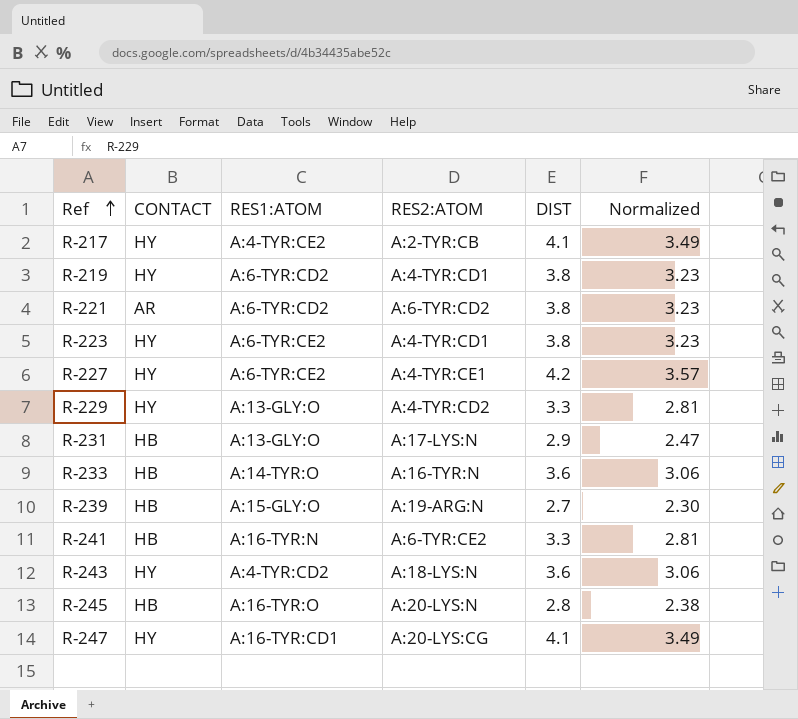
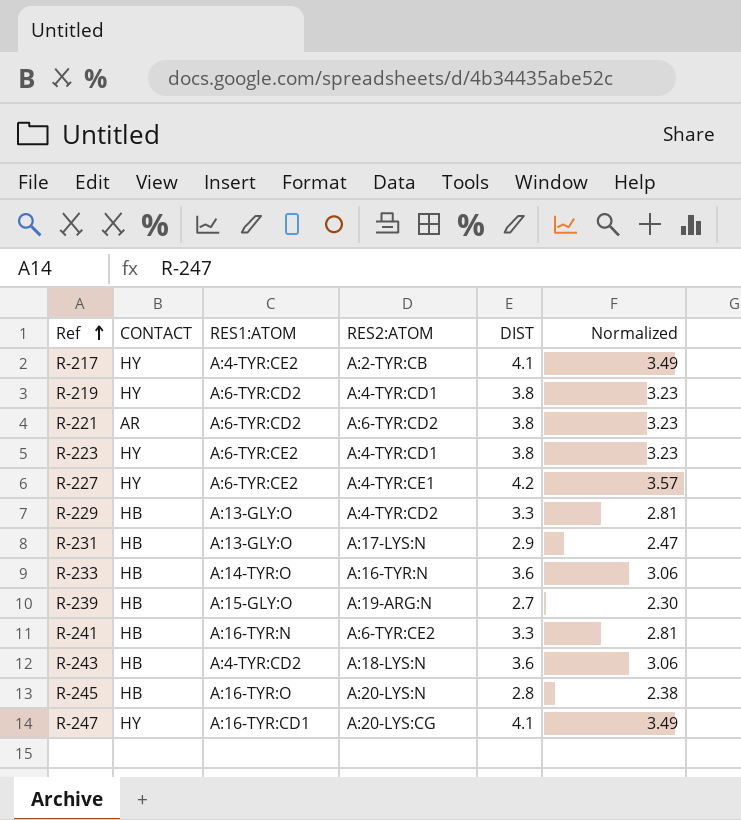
R-229 | CONTACT: HY -> HB
R-243 | CONTACT: HY -> HB

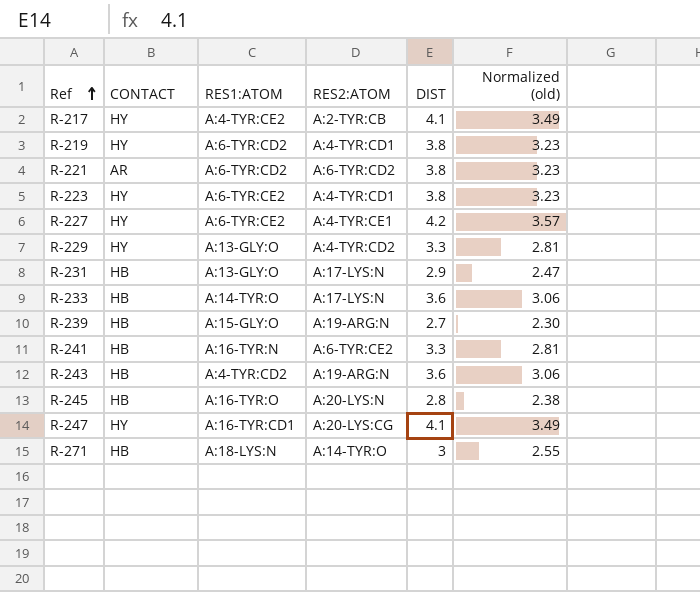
column name: Normalized -> Normalized (old)
R-229 | CONTACT: HB -> HY
R-233 | RES2:ATOM: A:16-TYR:N -> A:17-LYS:N
R-243 | RES2:ATOM: A:18-LYS:N -> A:19-ARG:N
row R-271: none -> HB | A:18-LYS:N | A:14-TYR:O | 3 | 2.55

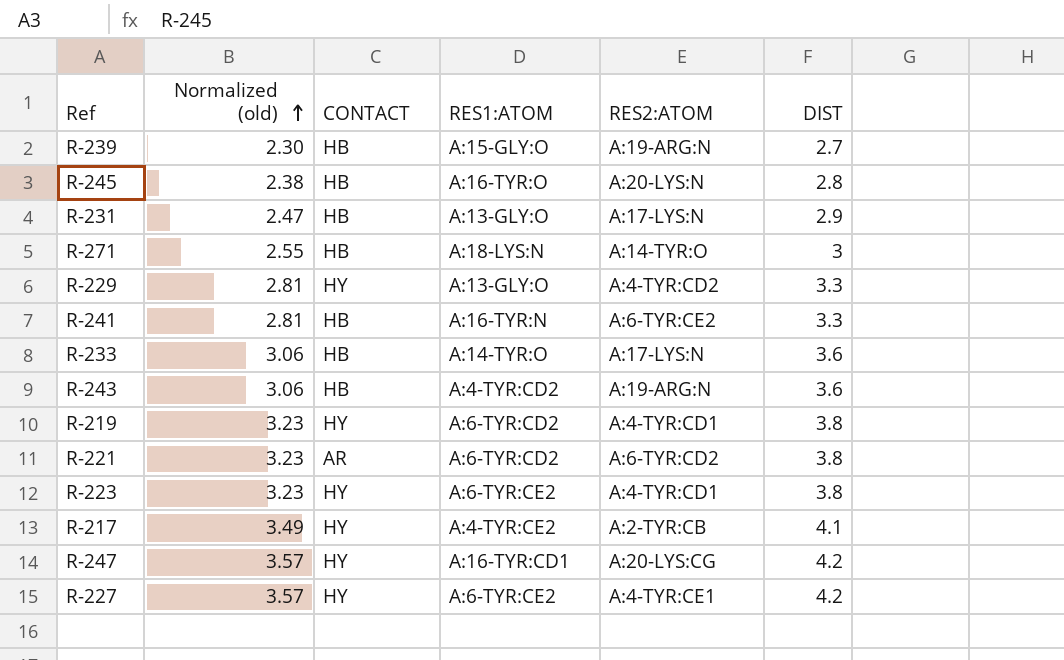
row order: Ref ascending -> Normalized (old) ascending
column Normalized (old) | position: 6 -> 2
R-247 | Normalized (old): 3.49 -> 3.57
R-247 | DIST: 4.1 -> 4.2

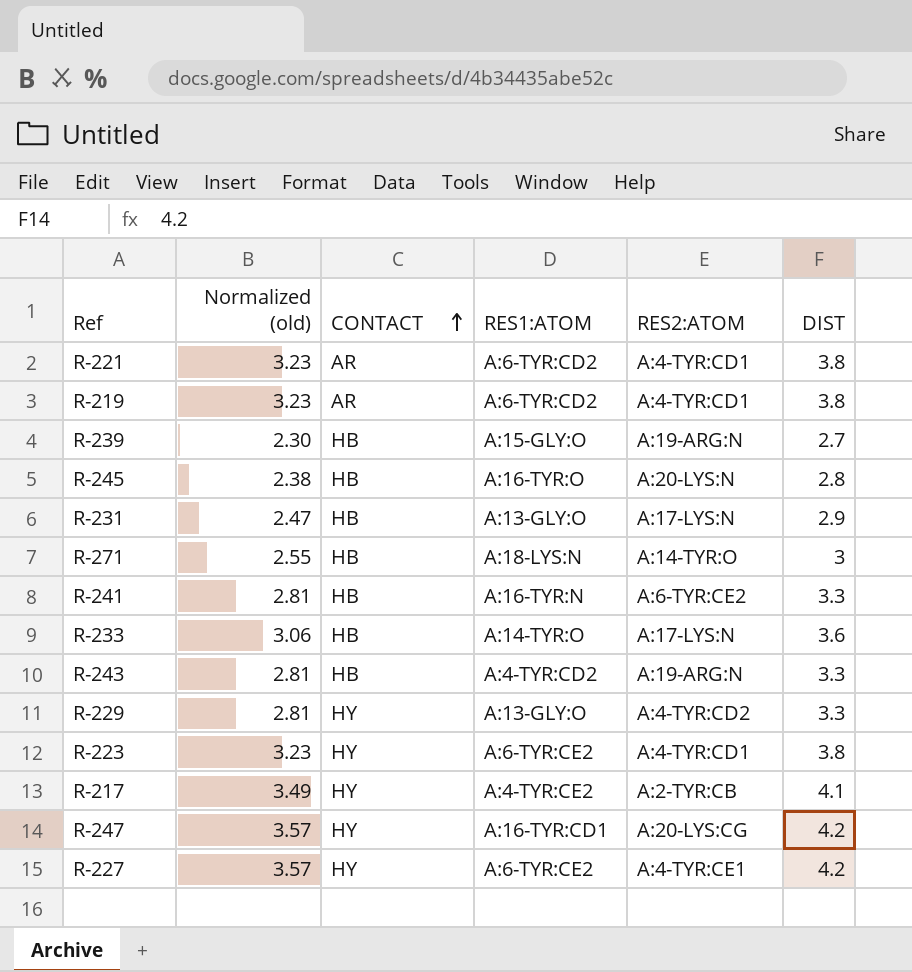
row order: Normalized (old) ascending -> CONTACT ascending
R-221 | RES2:ATOM: A:6-TYR:CD2 -> A:4-TYR:CD1
R-219 | CONTACT: HY -> AR
R-243 | Normalized (old): 3.06 -> 2.81
R-243 | DIST: 3.6 -> 3.3

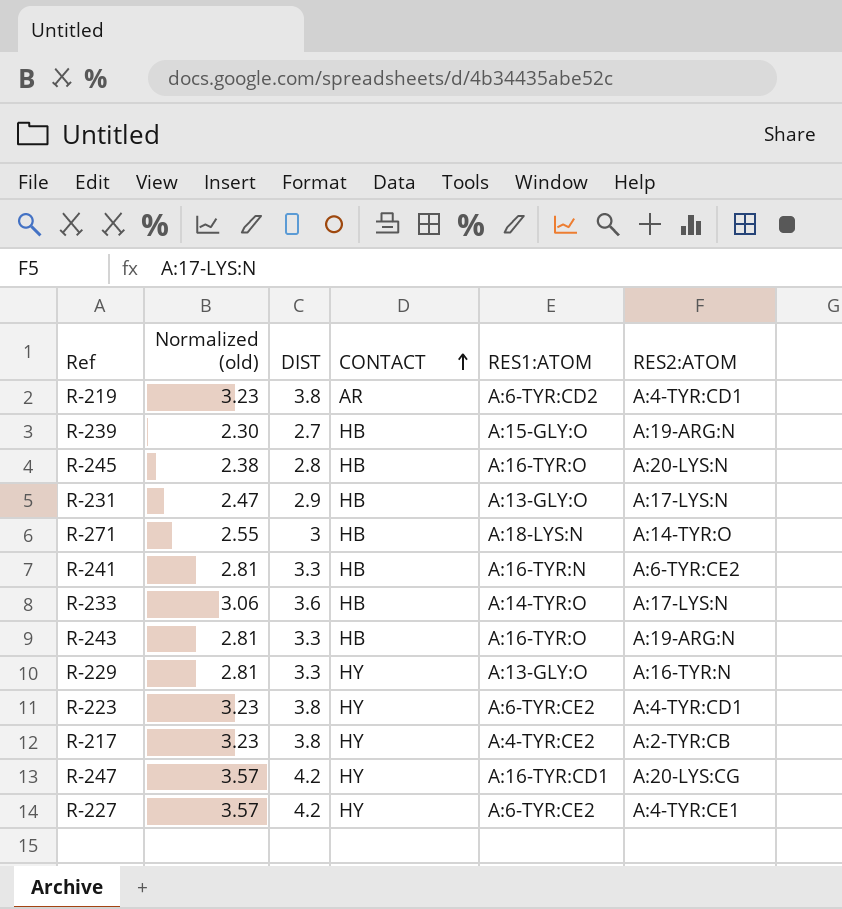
column DIST | position: 6 -> 3
row R-221: 3.23 | AR | A:6-TYR:CD2 | A:4-TYR:CD1 | 3.8 -> none
R-243 | RES1:ATOM: A:4-TYR:CD2 -> A:16-TYR:O
R-229 | RES2:ATOM: A:4-TYR:CD2 -> A:16-TYR:N
R-217 | Normalized (old): 3.49 -> 3.23
R-217 | DIST: 4.1 -> 3.8

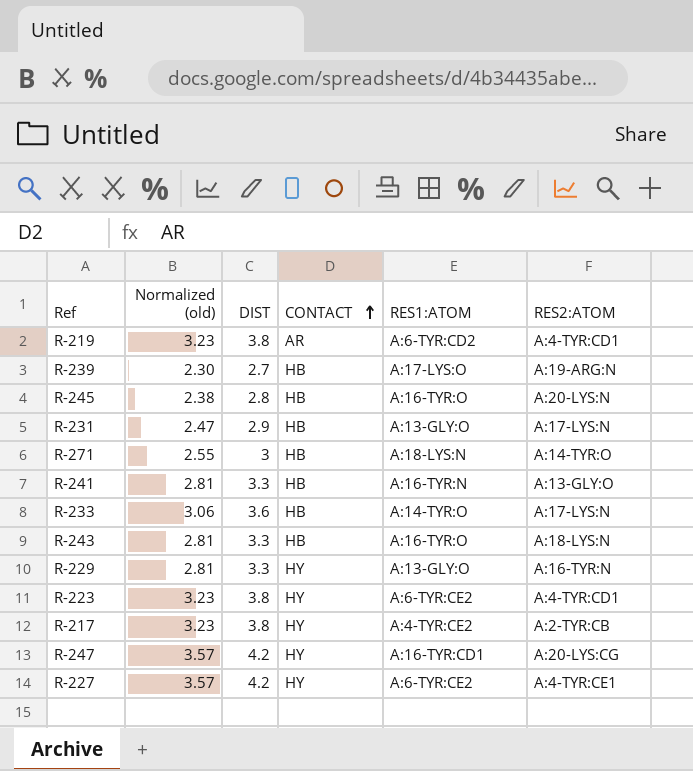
R-239 | RES1:ATOM: A:15-GLY:O -> A:17-LYS:O
R-241 | RES2:ATOM: A:6-TYR:CE2 -> A:13-GLY:O
R-243 | RES2:ATOM: A:19-ARG:N -> A:18-LYS:N

